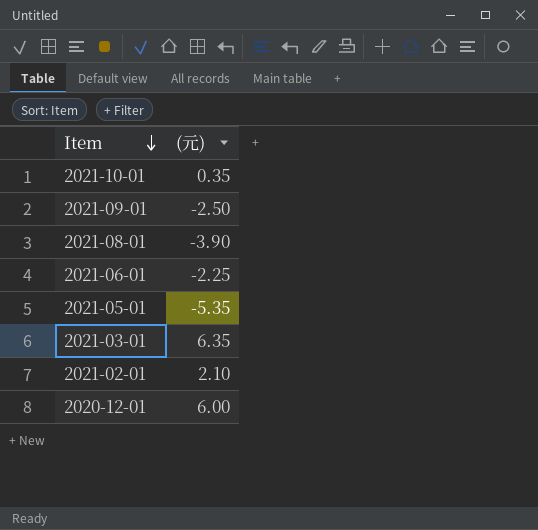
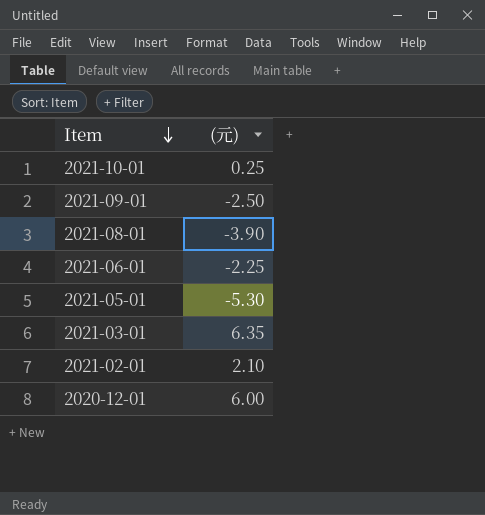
2021-10-01 | (元): 0.35 -> 0.25
2021-05-01 | (元): -5.35 -> -5.30

